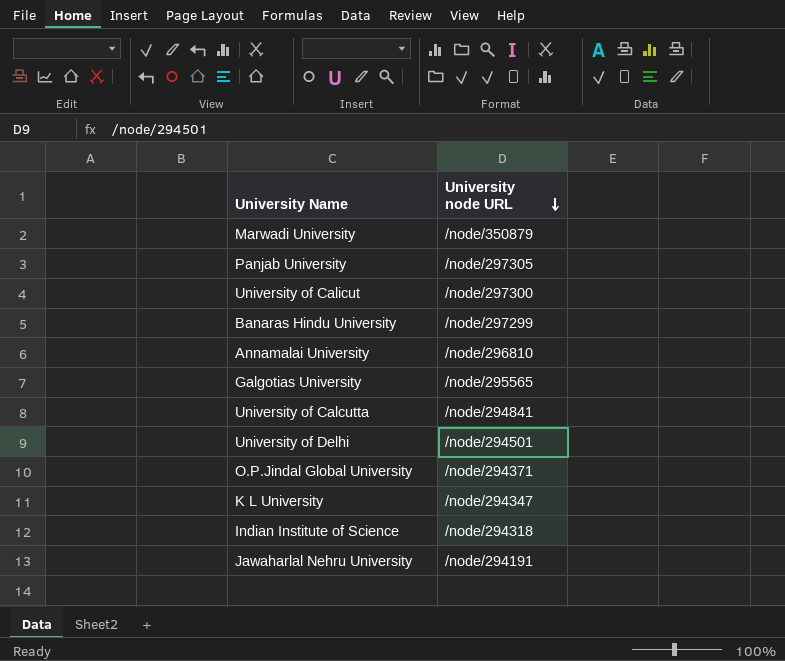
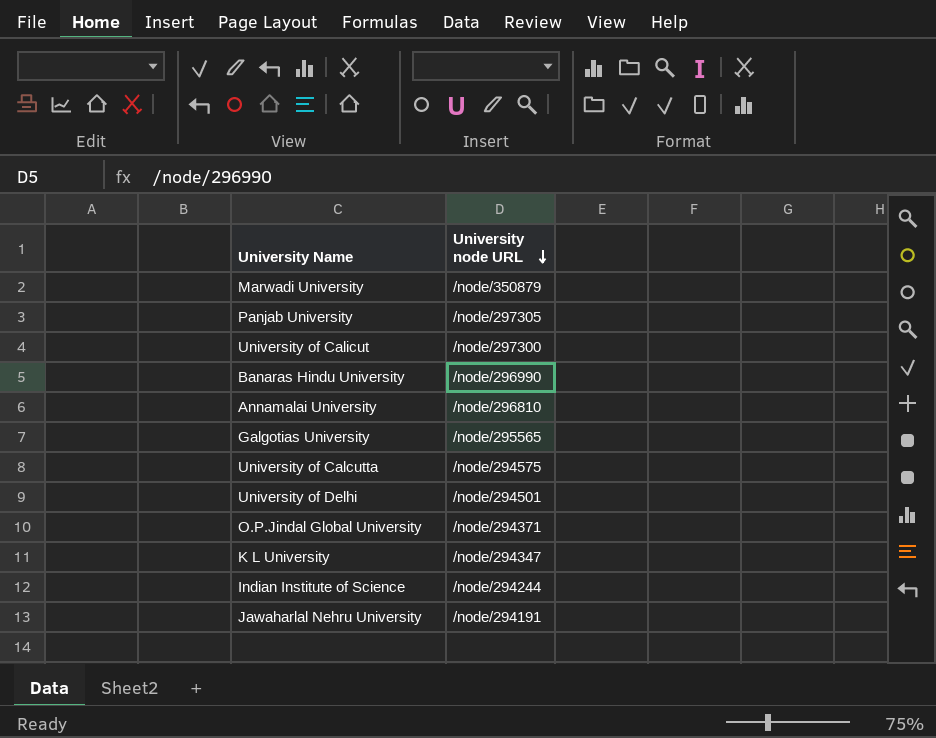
Banaras Hindu University | University node URL: /node/297299 -> /node/296990
University of Calcutta | University node URL: /node/294841 -> /node/294575
Indian Institute of Science | University node URL: /node/294318 -> /node/294244

